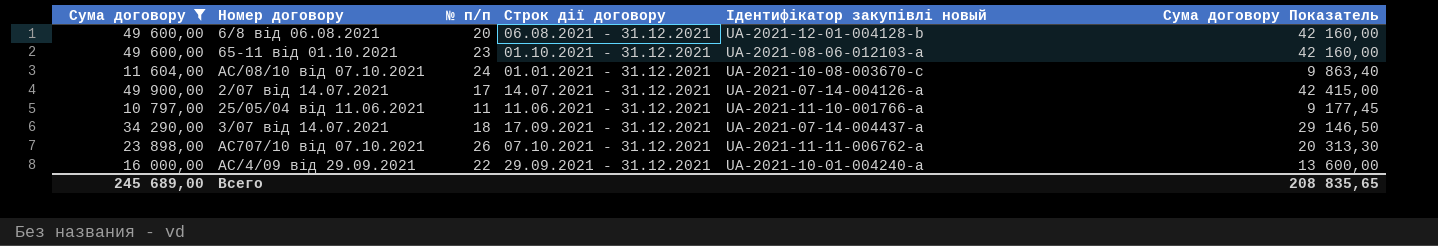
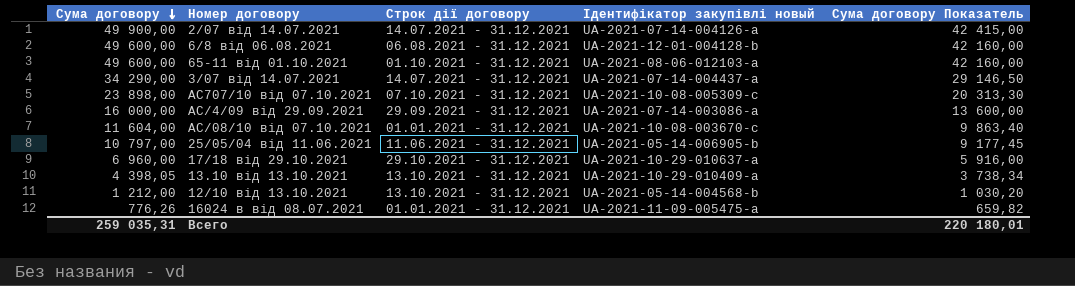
filter: Сума договору >= 10 797,00 -> none
row order: none -> Сума договору descending
column № п/п | position: 3 -> none
3/07 від 14.07.2021 | Строк дії договору: 17.09.2021 - 31.12.2021 -> 14.07.2021 - 31.12.2021
АС707/10 від 07.10.2021 | Ідентифікатор закупівлі новый: UA-2021-11-11-006762-a -> UA-2021-10-08-005309-c
АС/4/09 від 29.09.2021 | Ідентифікатор закупівлі новый: UA-2021-10-01-004240-a -> UA-2021-07-14-003086-a
25/05/04 від 11.06.2021 | Ідентифікатор закупівлі новый: UA-2021-11-10-001766-a -> UA-2021-05-14-006905-b
Всего | Сума договору: 245 689,00 -> 259 035,31
Всего | Сума договору Показатель: 208 835,65 -> 220 180,01

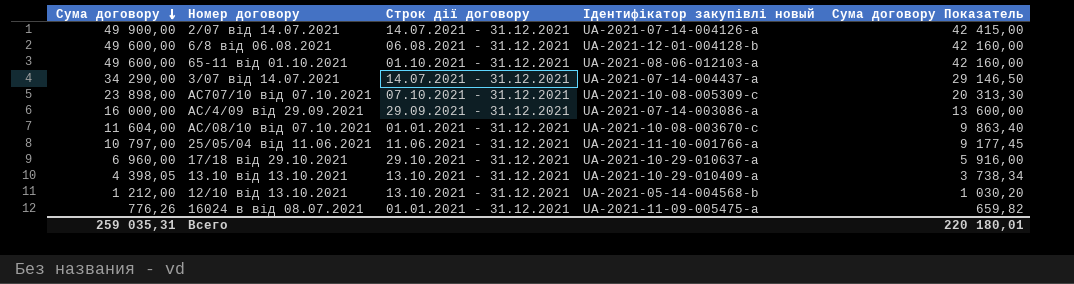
25/05/04 від 11.06.2021 | Ідентифікатор закупівлі новый: UA-2021-05-14-006905-b -> UA-2021-11-10-001766-a

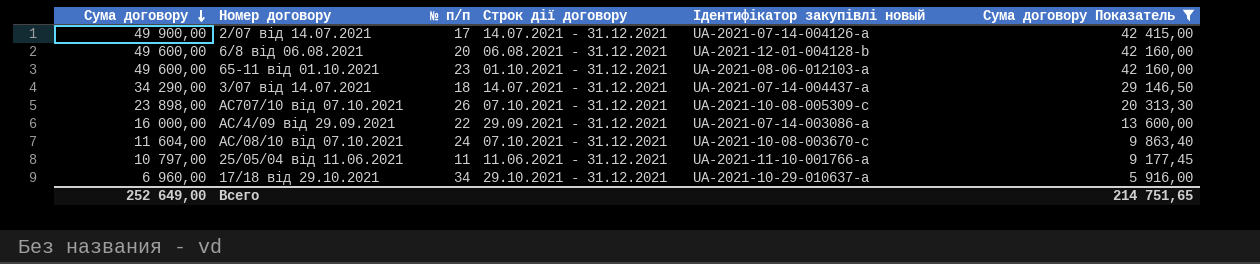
filter: none -> Сума договору Показатель >= 5 916,00
column № п/п | position: none -> 3
АС/08/10 від 07.10.2021 | Строк дії договору: 01.01.2021 - 31.12.2021 -> 07.10.2021 - 31.12.2021
Всего | Сума договору: 259 035,31 -> 252 649,00
Всего | Сума договору Показатель: 220 180,01 -> 214 751,65

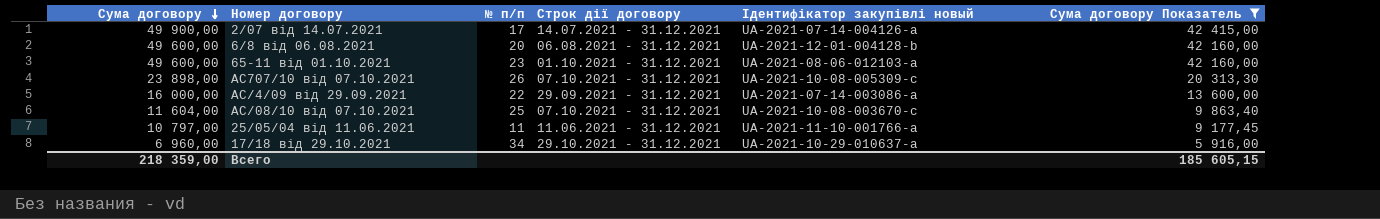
row 3/07 від 14.07.2021: 34 290,00 | 18 | 14.07.2021 - 31.12.2021 | UA-2021-07-14-004437-a | 29 146,50 -> none
АС/08/10 від 07.10.2021 | № п/п: 24 -> 25
Всего | Сума договору: 252 649,00 -> 218 359,00
Всего | Сума договору Показатель: 214 751,65 -> 185 605,15

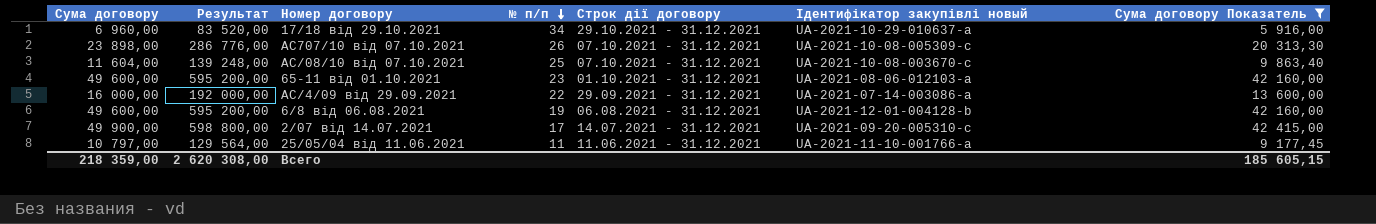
row order: Сума договору descending -> № п/п descending
column Результат | formula: none -> [Сума договору] * 12
6/8 від 06.08.2021 | № п/п: 20 -> 19
2/07 від 14.07.2021 | Ідентифікатор закупівлі новый: UA-2021-07-14-004126-a -> UA-2021-09-20-005310-c

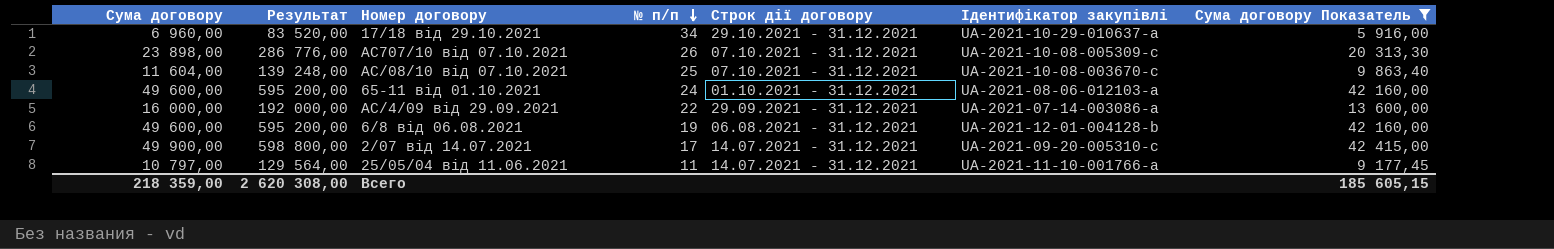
column name: Ідентифікатор закупівлі новый -> Ідентифікатор закупівлі
65-11 від 01.10.2021 | № п/п: 23 -> 24
25/05/04 від 11.06.2021 | Строк дії договору: 11.06.2021 - 31.12.2021 -> 14.07.2021 - 31.12.2021

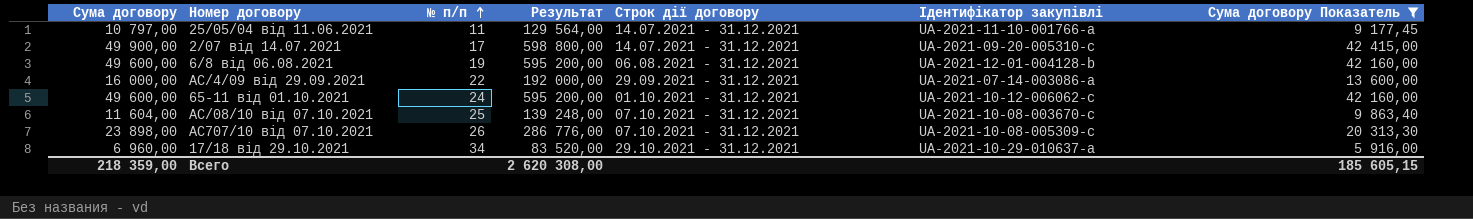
row order: № п/п descending -> № п/п ascending
column Результат | position: 2 -> 4
65-11 від 01.10.2021 | Ідентифікатор закупівлі: UA-2021-08-06-012103-a -> UA-2021-10-12-006062-c

